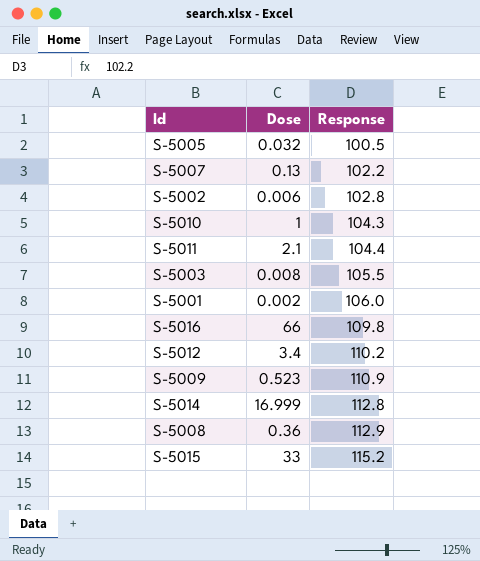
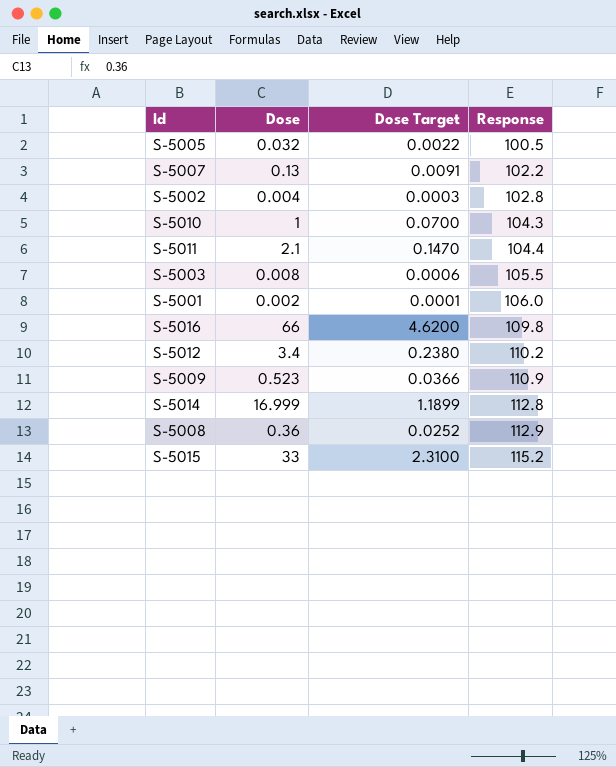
column Dose Target | formula: none -> [Dose] * 0.07
S-5002 | Dose: 0.006 -> 0.004

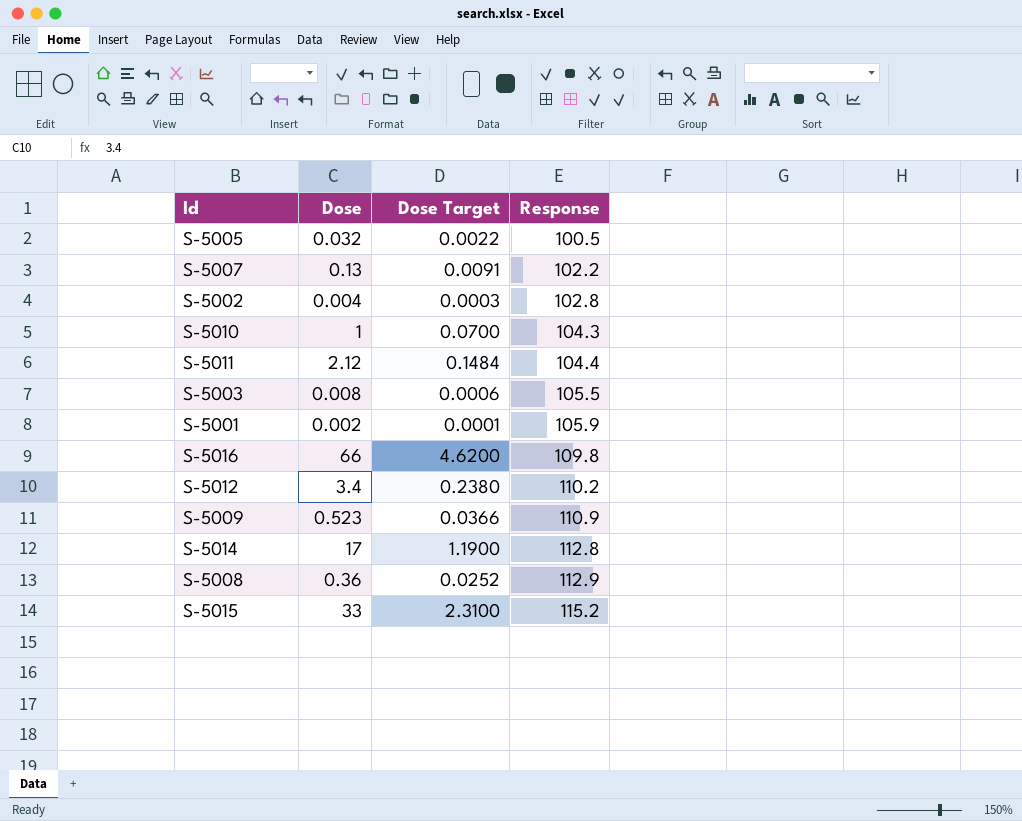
S-5011 | Dose: 2.1 -> 2.12
S-5011 | Dose Target: 0.1470 -> 0.1484
S-5001 | Response: 106.0 -> 105.9
S-5014 | Dose: 16.999 -> 17
S-5014 | Dose Target: 1.1899 -> 1.1900

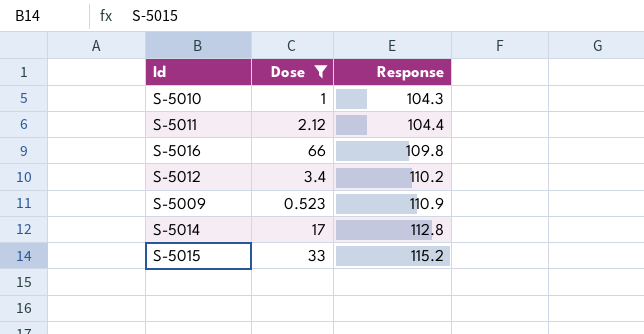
filter: none -> Dose >= 0.523
column Dose Target | formula: [Dose] * 0.07 -> none

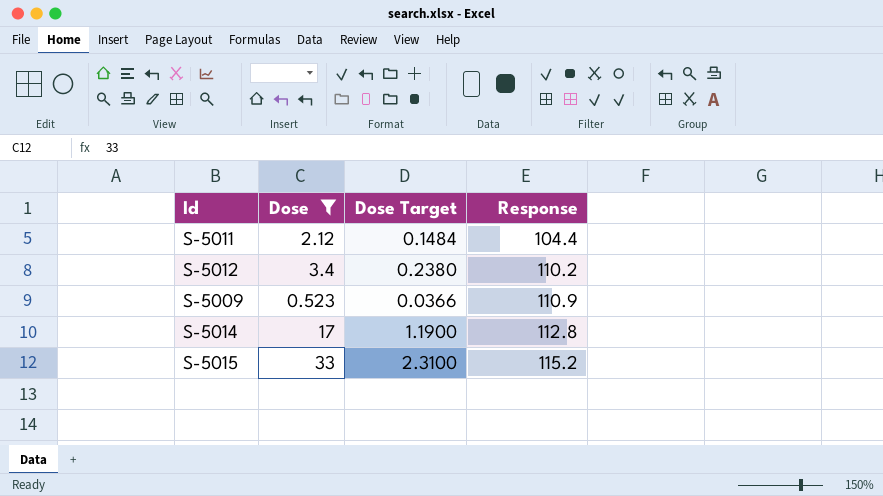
column Dose Target | formula: none -> [Dose] * 0.07
row S-5010: 1 | 104.3 -> none
row S-5016: 66 | 109.8 -> none

